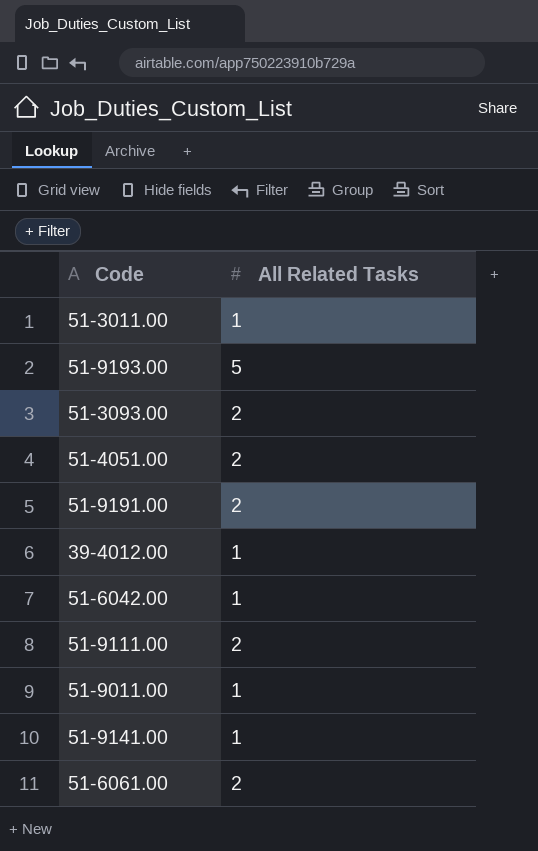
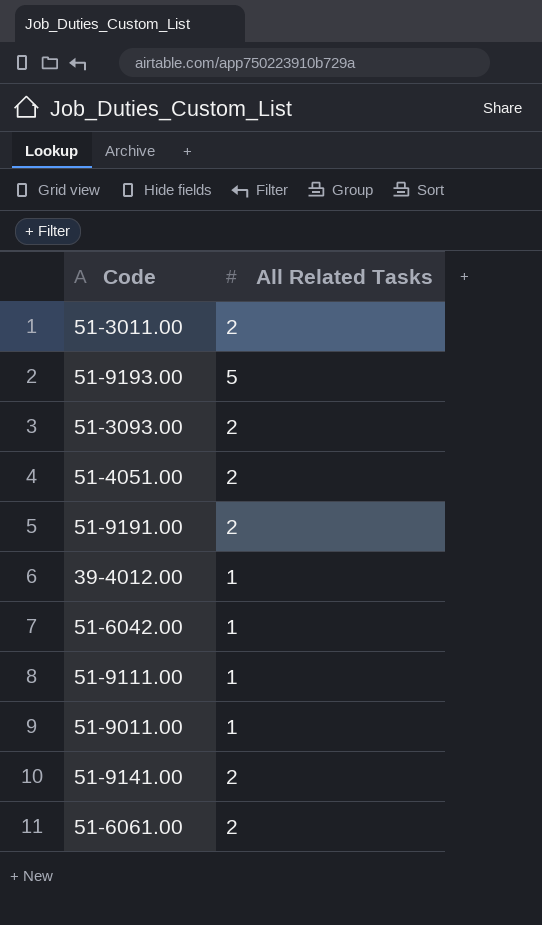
51-3011.00 | All Related Tasks: 1 -> 2
51-9111.00 | All Related Tasks: 2 -> 1
51-9141.00 | All Related Tasks: 1 -> 2

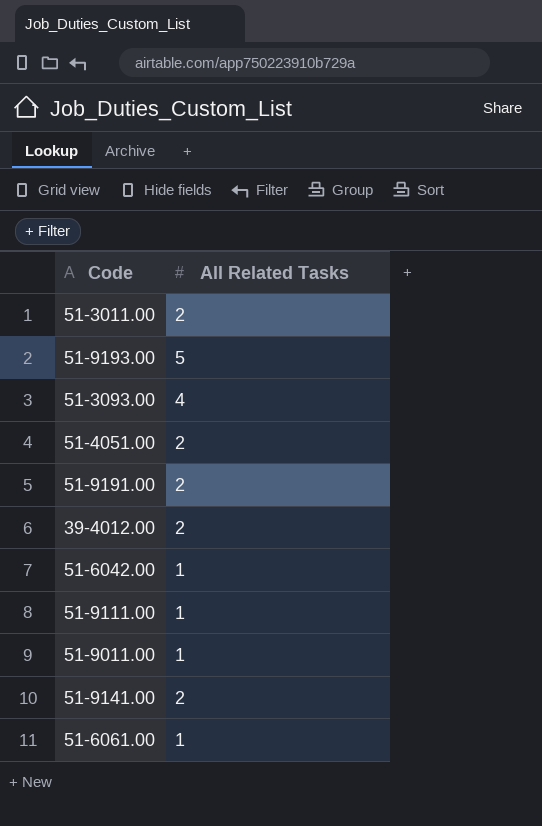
51-3093.00 | All Related Tasks: 2 -> 4
39-4012.00 | All Related Tasks: 1 -> 2
51-6061.00 | All Related Tasks: 2 -> 1

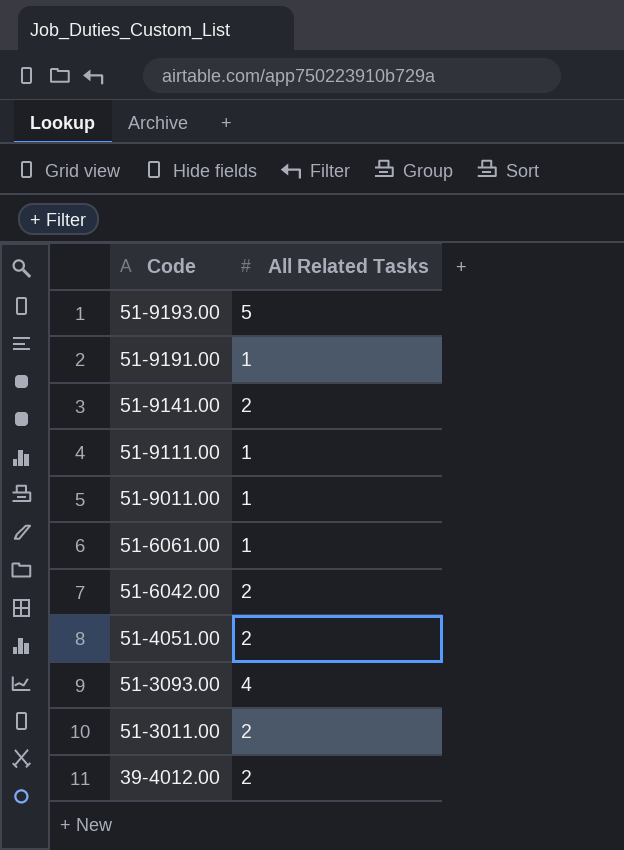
row order: none -> Code descending
51-9191.00 | All Related Tasks: 2 -> 1
51-6042.00 | All Related Tasks: 1 -> 2

